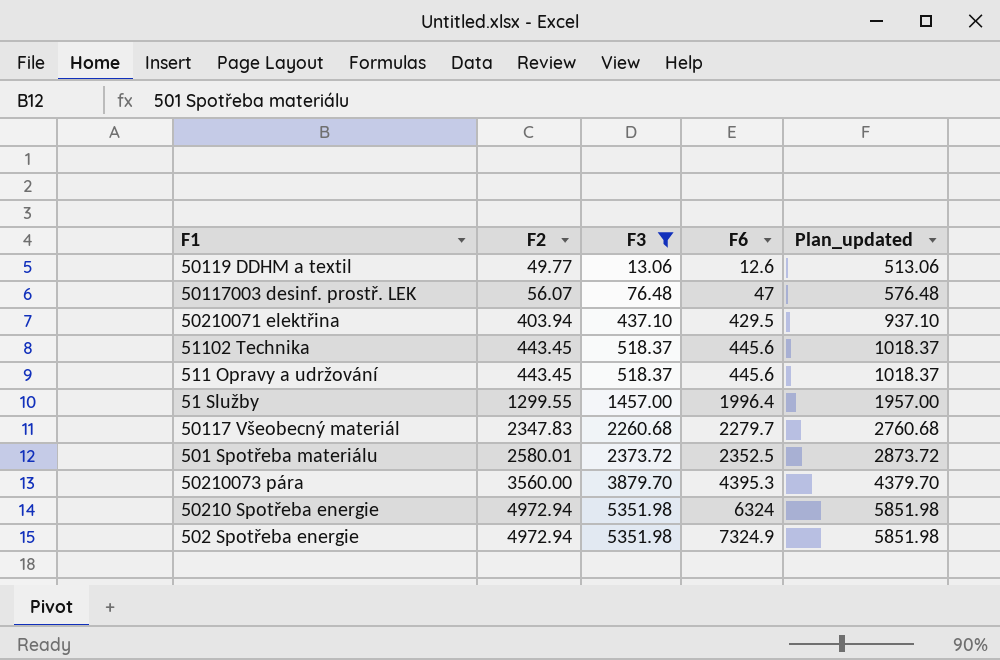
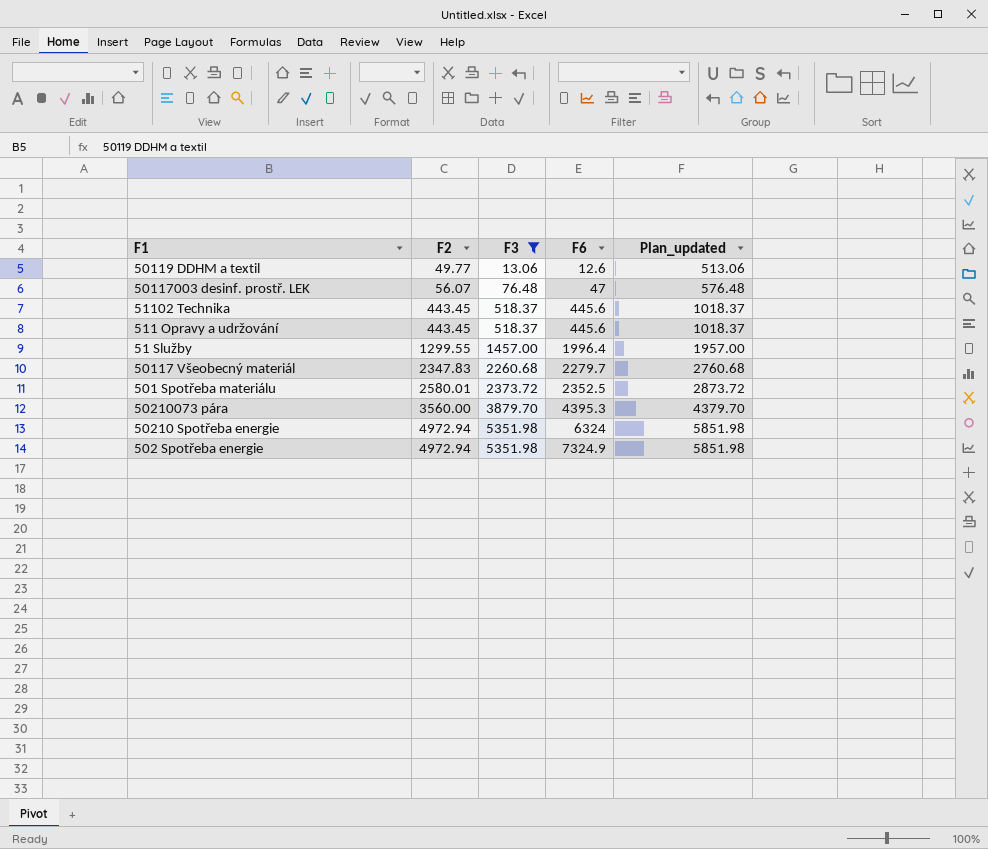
row 50210071 elektřina: 403.94 | 437.10 | 429.5 | 937.10 -> none

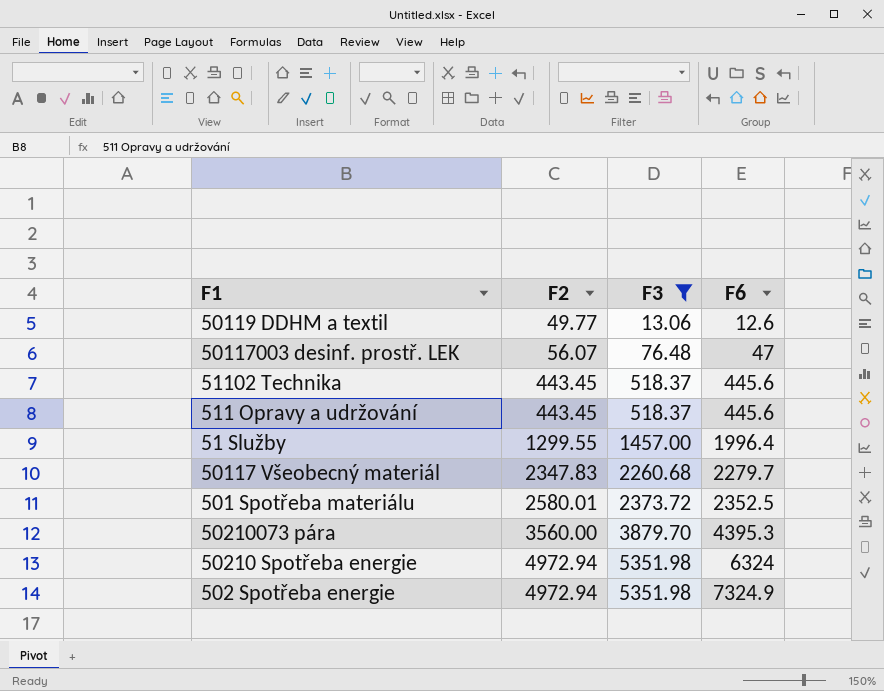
column Plan_updated | formula: [F3] + 500 -> none

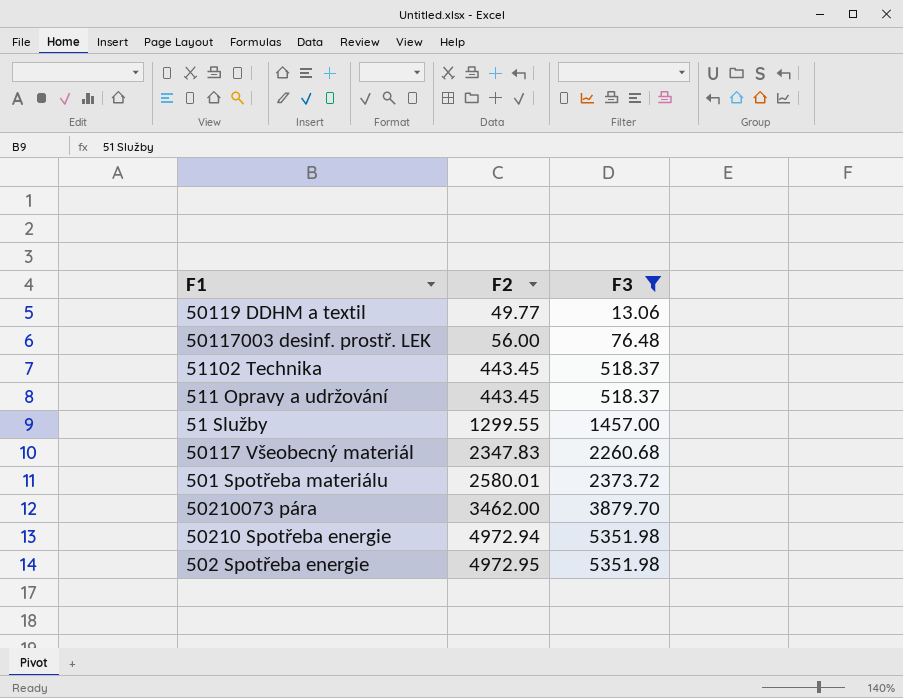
column F6 | position: 4 -> none
50117003 desinf. prostř. LEK | F2: 56.07 -> 56.00
50210073 pára | F2: 3560.00 -> 3462.00
502 Spotřeba energie | F2: 4972.94 -> 4972.95

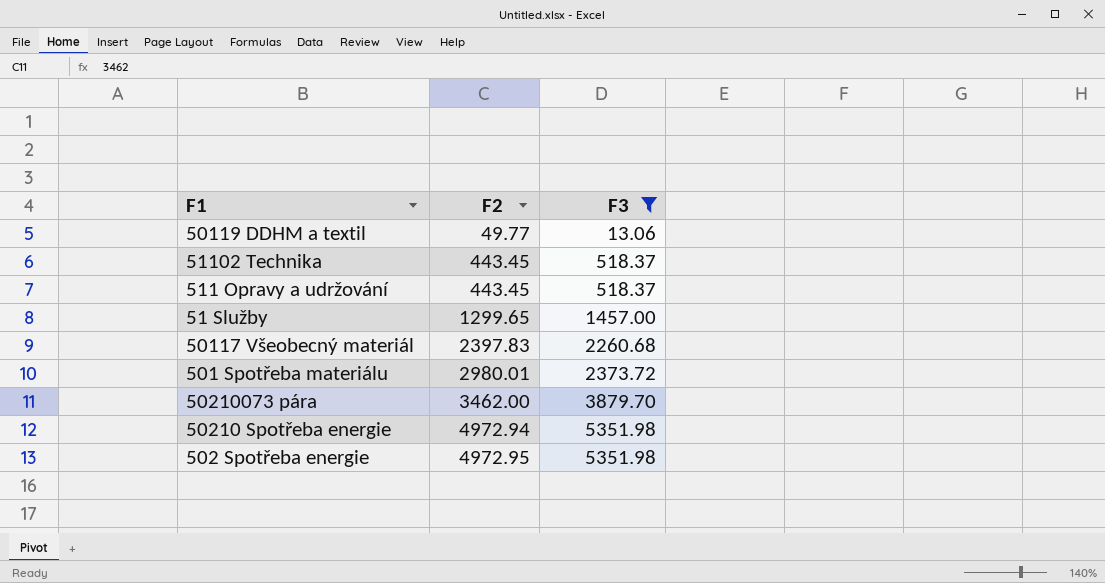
row 50117003 desinf. prostř. LEK: 56.00 | 76.48 -> none
51 Služby | F2: 1299.55 -> 1299.65
50117 Všeobecný materiál | F2: 2347.83 -> 2397.83
501 Spotřeba materiálu | F2: 2580.01 -> 2980.01

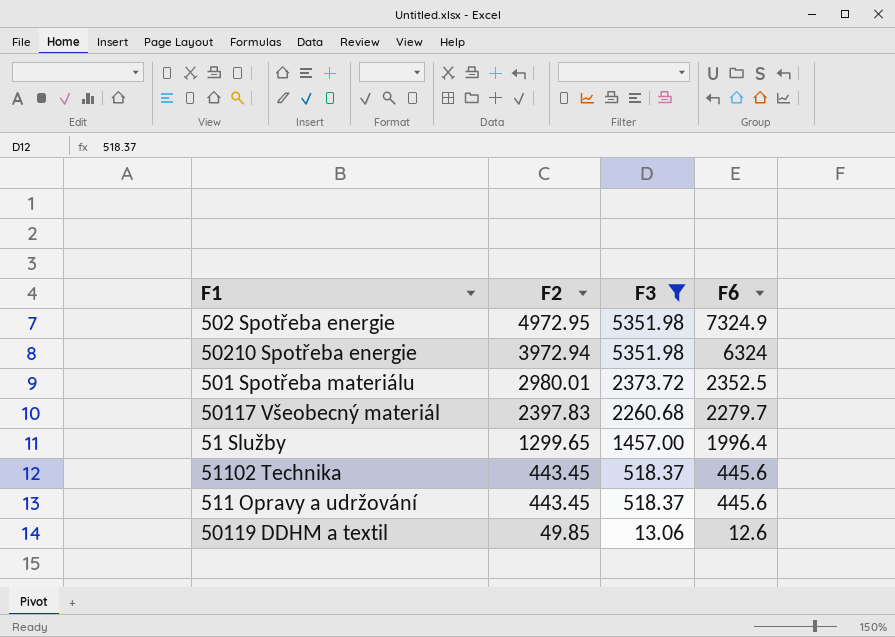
row order: F2 ascending -> F2 descending
column F6 | position: none -> 4
row 50210073 pára: 3462.00 | 3879.70 -> none
50210 Spotřeba energie | F2: 4972.94 -> 3972.94
50119 DDHM a textil | F2: 49.77 -> 49.85

